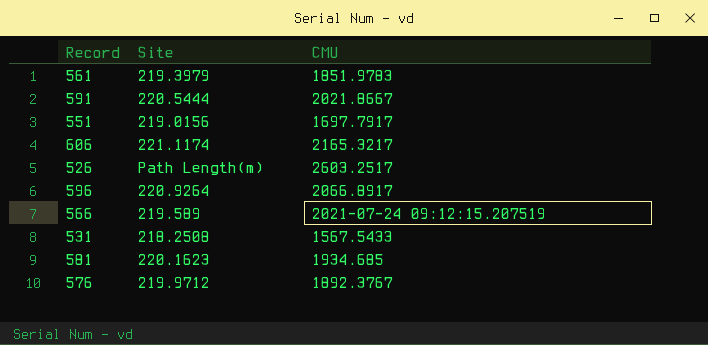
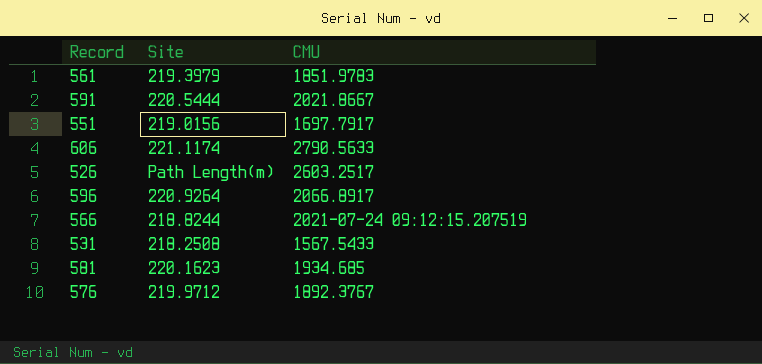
606 | CMU: 2165.3217 -> 2790.5633
566 | Site: 219.589 -> 218.8244

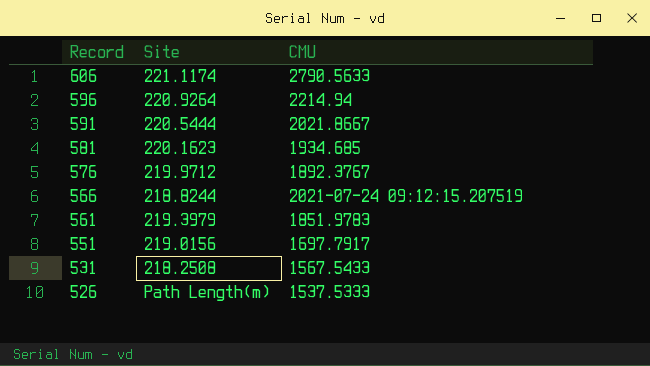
row order: none -> Record descending
596 | CMU: 2066.8917 -> 2214.94
526 | CMU: 2603.2517 -> 1537.5333

